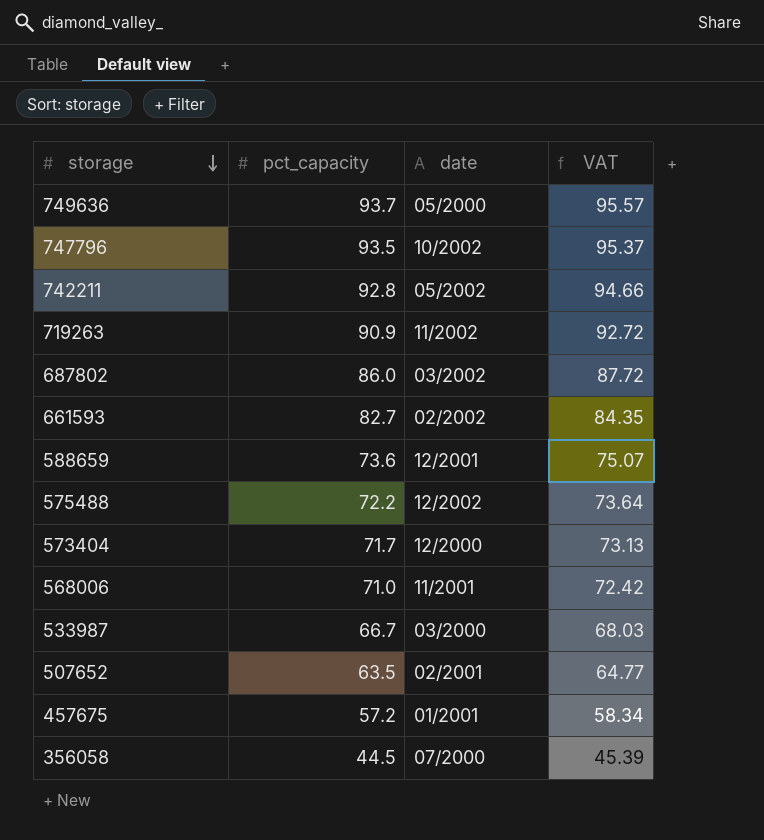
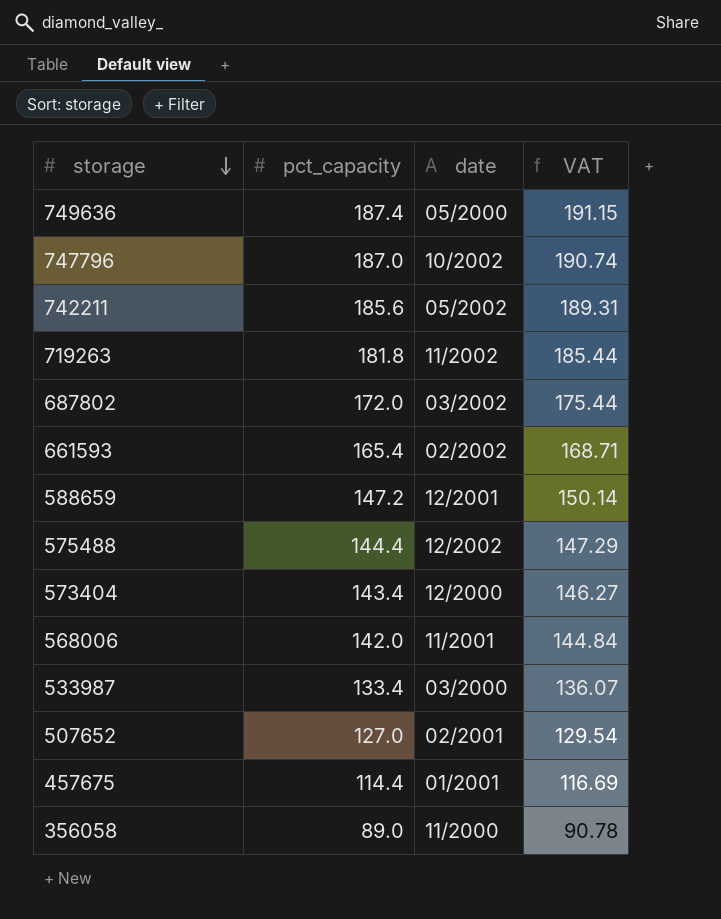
749636 | pct_capacity: 93.7 -> 187.4
749636 | VAT: 95.57 -> 191.15
747796 | pct_capacity: 93.5 -> 187.0
747796 | VAT: 95.37 -> 190.74
742211 | pct_capacity: 92.8 -> 185.6
742211 | VAT: 94.66 -> 189.31
719263 | pct_capacity: 90.9 -> 181.8
719263 | VAT: 92.72 -> 185.44
687802 | pct_capacity: 86.0 -> 172.0
687802 | VAT: 87.72 -> 175.44
661593 | pct_capacity: 82.7 -> 165.4
661593 | VAT: 84.35 -> 168.71
588659 | pct_capacity: 73.6 -> 147.2
588659 | VAT: 75.07 -> 150.14
575488 | pct_capacity: 72.2 -> 144.4
575488 | VAT: 73.64 -> 147.29
573404 | pct_capacity: 71.7 -> 143.4
573404 | VAT: 73.13 -> 146.27
568006 | pct_capacity: 71.0 -> 142.0
568006 | VAT: 72.42 -> 144.84
533987 | pct_capacity: 66.7 -> 133.4
533987 | VAT: 68.03 -> 136.07
507652 | pct_capacity: 63.5 -> 127.0
507652 | VAT: 64.77 -> 129.54
457675 | pct_capacity: 57.2 -> 114.4
457675 | VAT: 58.34 -> 116.69
356058 | pct_capacity: 44.5 -> 89.0
356058 | date: 07/2000 -> 11/2000
356058 | VAT: 45.39 -> 90.78

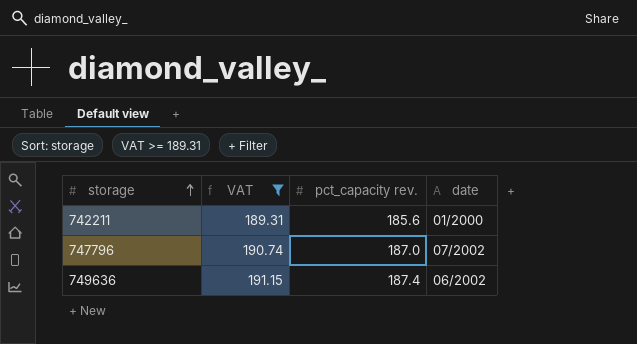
filter: none -> VAT >= 189.31
row order: storage descending -> storage ascending
column VAT | position: 4 -> 2
column name: pct_capacity -> pct_capacity rev.
742211 | date: 05/2002 -> 01/2000
747796 | date: 10/2002 -> 07/2002
749636 | date: 05/2000 -> 06/2002

